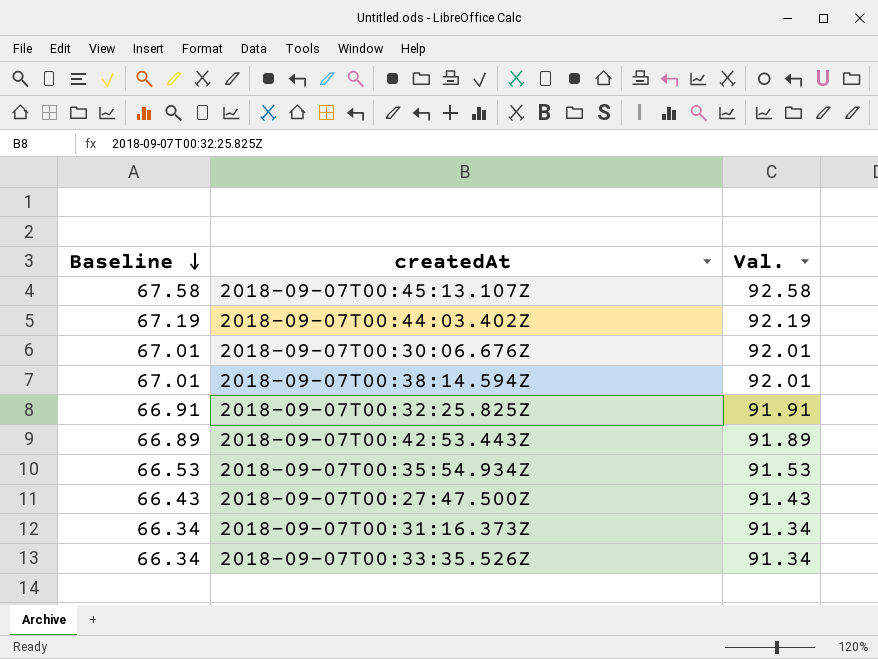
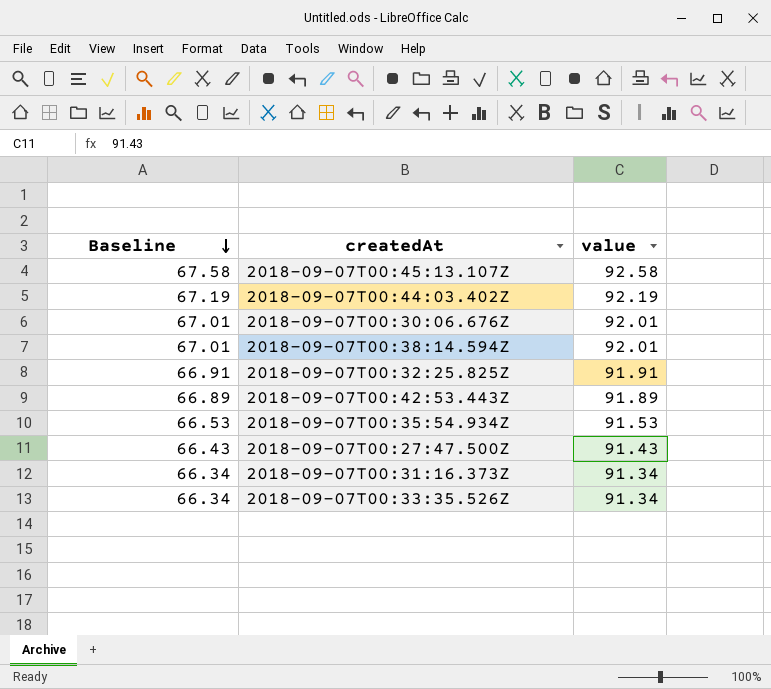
column name: Val. -> value

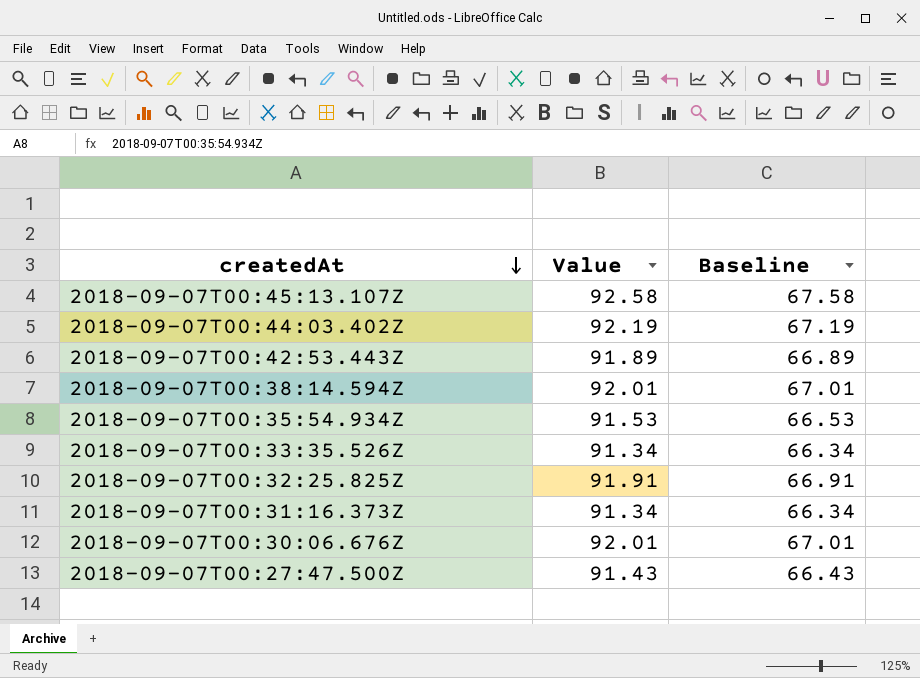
row order: Baseline descending -> createdAt descending
column name: value -> Value
column Baseline | position: 1 -> 3

